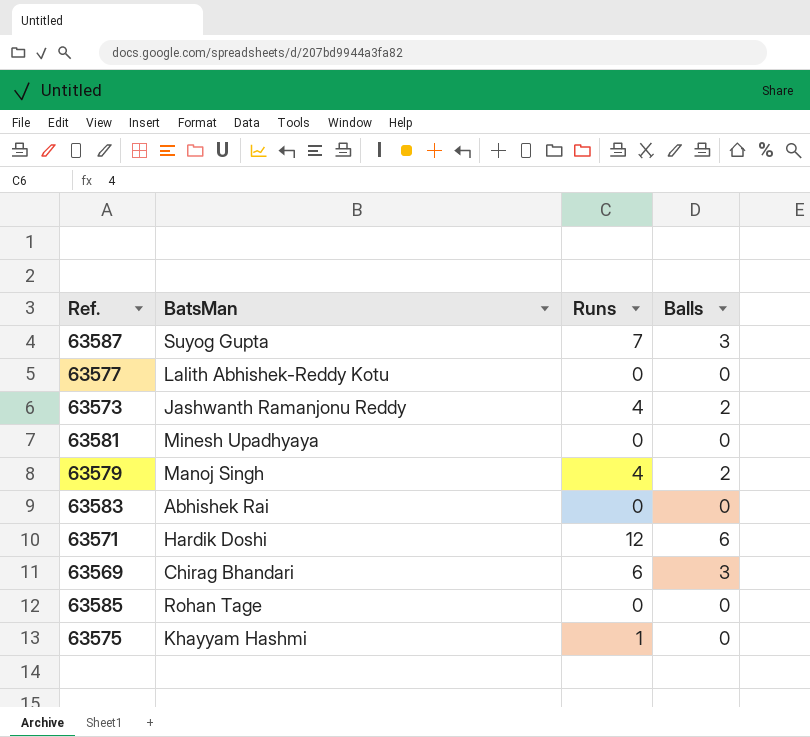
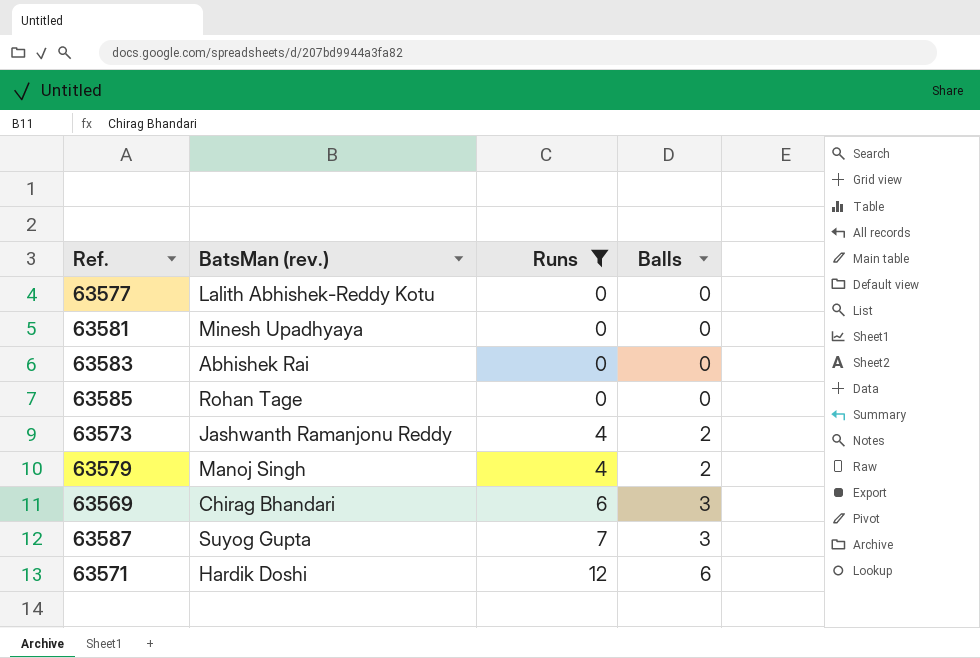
filter: none -> Runs != 1
row order: none -> Runs ascending
column name: BatsMan -> BatsMan (rev.)

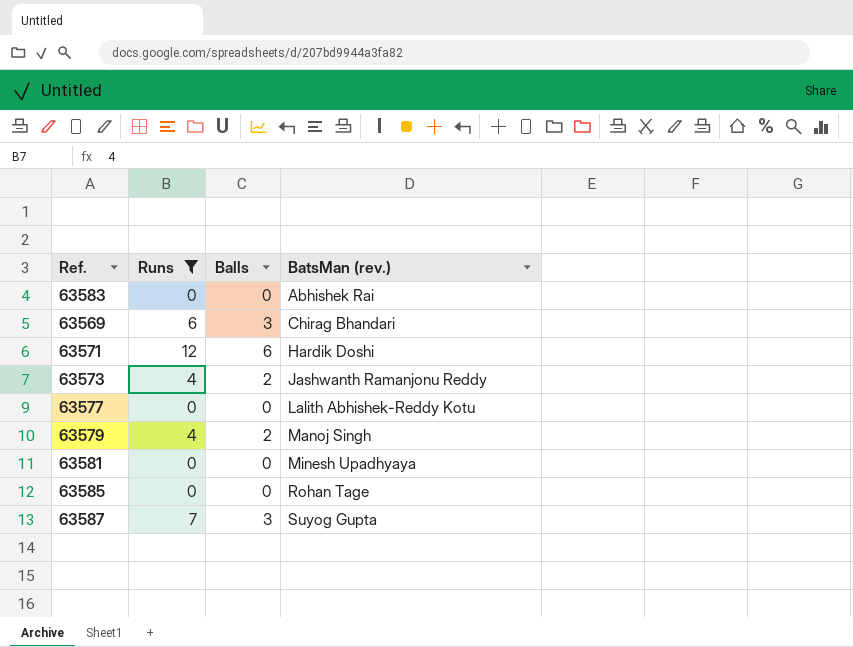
row order: Runs ascending -> BatsMan (rev.) ascending
column BatsMan (rev.) | position: 2 -> 4

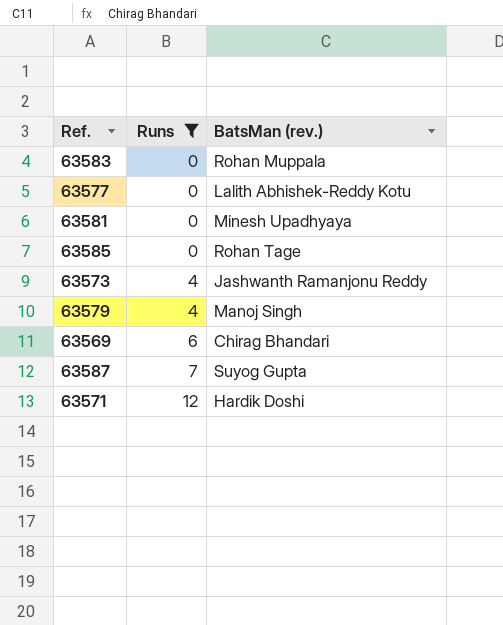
row order: BatsMan (rev.) ascending -> Runs ascending
column Balls | position: 3 -> none
63583 | BatsMan (rev.): Abhishek Rai -> Rohan Muppala

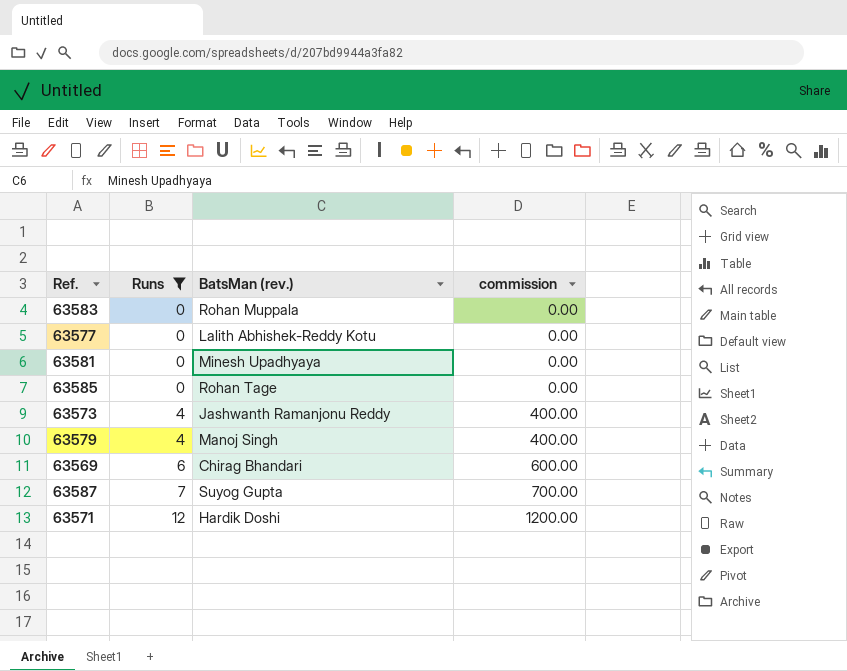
column commission | formula: none -> [Runs] * 100

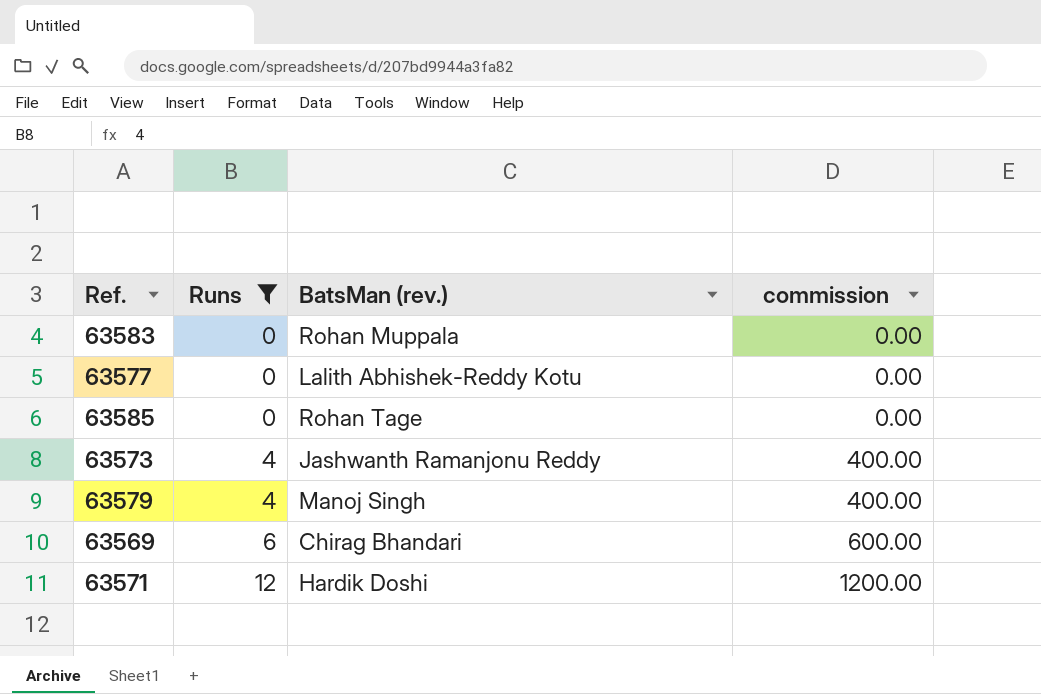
row 63581: 0 | Minesh Upadhyaya | 0.00 -> none
row 63587: 7 | Suyog Gupta | 700.00 -> none

